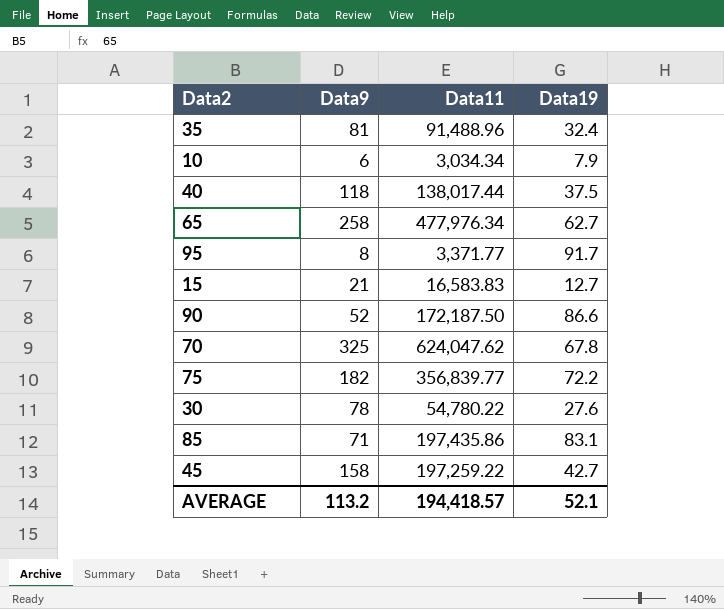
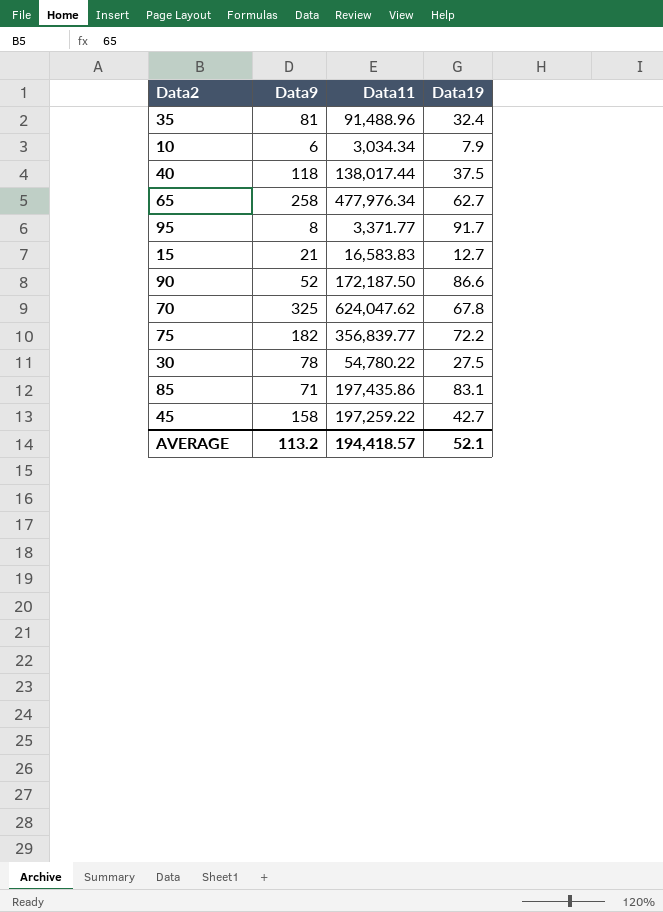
30 | Data19: 27.6 -> 27.5

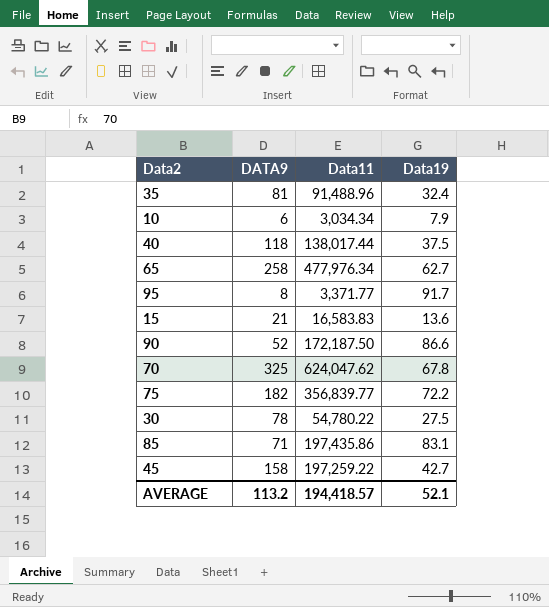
column name: Data9 -> DATA9
15 | Data19: 12.7 -> 13.6

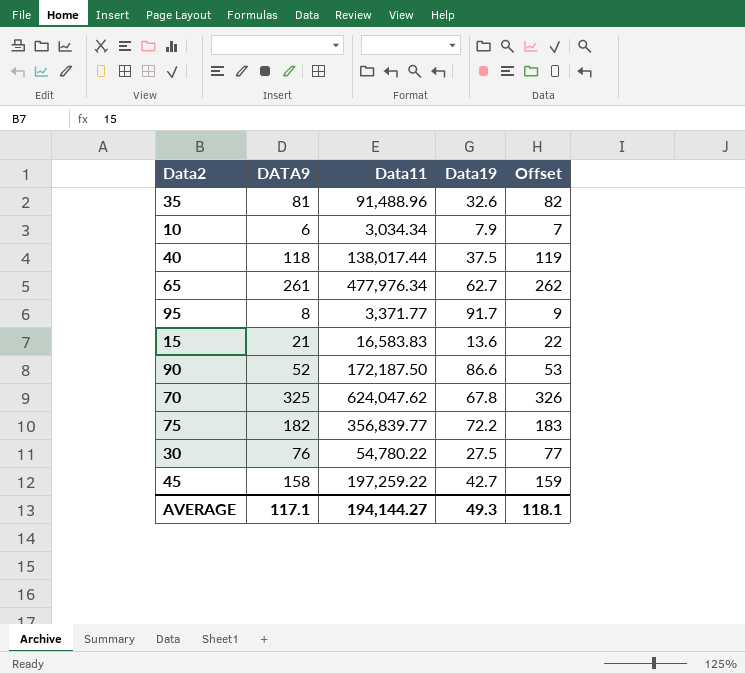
column Offset | formula: none -> [DATA9] + 1
row 85: 71 | 197,435.86 | 83.1 -> none
35 | Data19: 32.4 -> 32.6
65 | DATA9: 258 -> 261
30 | DATA9: 78 -> 76
AVERAGE | DATA9: 113.2 -> 117.1
AVERAGE | Data11: 194,418.57 -> 194,144.27
AVERAGE | Data19: 52.1 -> 49.3

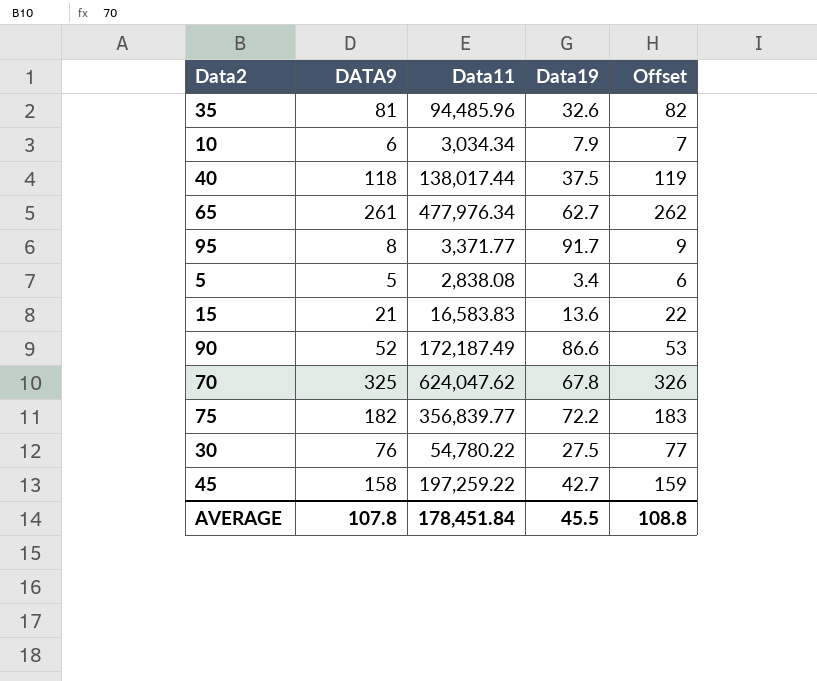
35 | Data11: 91,488.96 -> 94,485.96
row 5: none -> 5 | 2,838.08 | 3.4 | 6
90 | Data11: 172,187.50 -> 172,187.49
AVERAGE | DATA9: 117.1 -> 107.8
AVERAGE | Data11: 194,144.27 -> 178,451.84
AVERAGE | Data19: 49.3 -> 45.5
AVERAGE | Offset: 118.1 -> 108.8

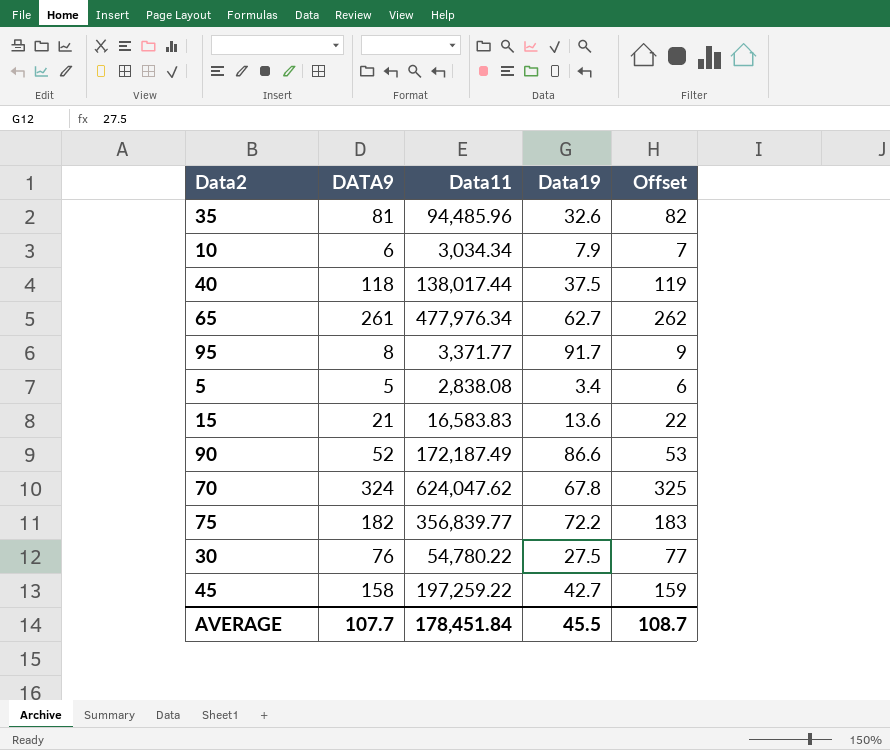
70 | DATA9: 325 -> 324
70 | Offset: 326 -> 325
AVERAGE | DATA9: 107.8 -> 107.7
AVERAGE | Offset: 108.8 -> 108.7

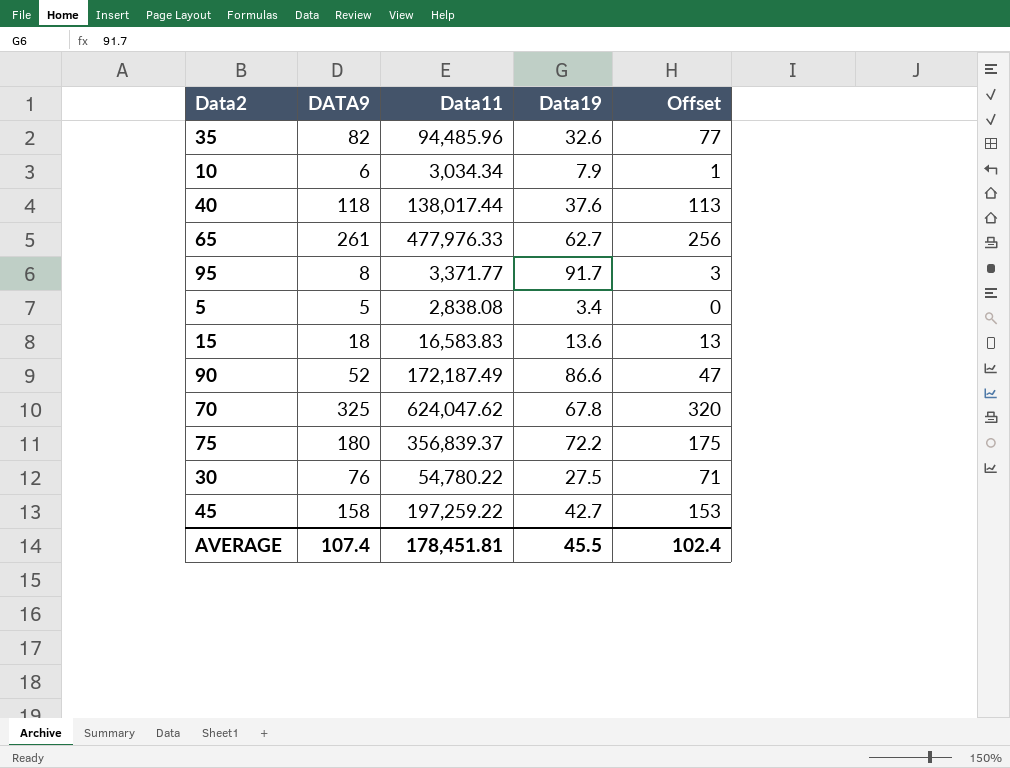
column Offset | formula: [DATA9] + 1 -> [DATA9] - 5
35 | DATA9: 81 -> 82
40 | Data19: 37.5 -> 37.6
65 | Data11: 477,976.34 -> 477,976.33
15 | DATA9: 21 -> 18
70 | DATA9: 324 -> 325
75 | DATA9: 182 -> 180
75 | Data11: 356,839.77 -> 356,839.37
AVERAGE | DATA9: 107.7 -> 107.4
AVERAGE | Data11: 178,451.84 -> 178,451.81
AVERAGE | Offset: 108.7 -> 102.4

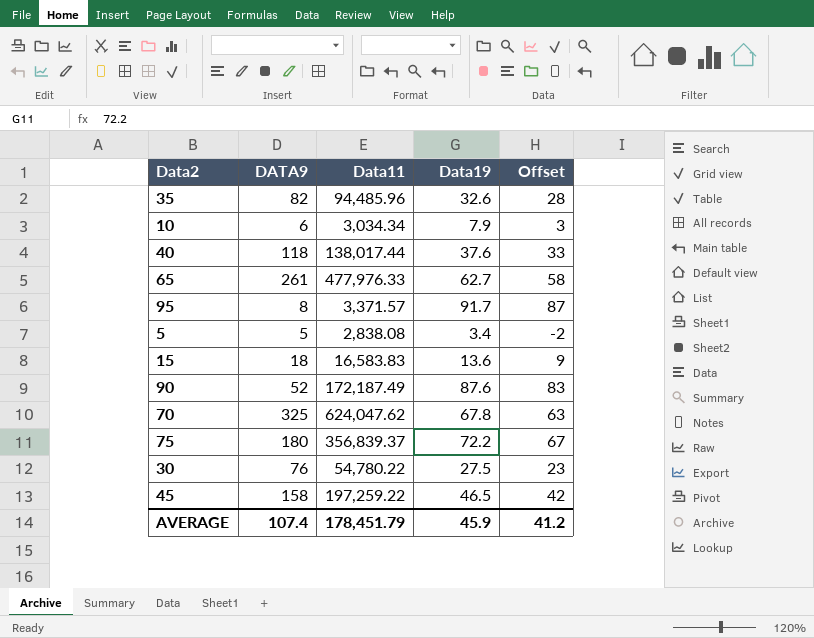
column Offset | formula: [DATA9] - 5 -> [Data19] - 5
95 | Data11: 3,371.77 -> 3,371.57
90 | Data19: 86.6 -> 87.6
45 | Data19: 42.7 -> 46.5
AVERAGE | Data11: 178,451.81 -> 178,451.79
AVERAGE | Data19: 45.5 -> 45.9
AVERAGE | Offset: 102.4 -> 41.2

